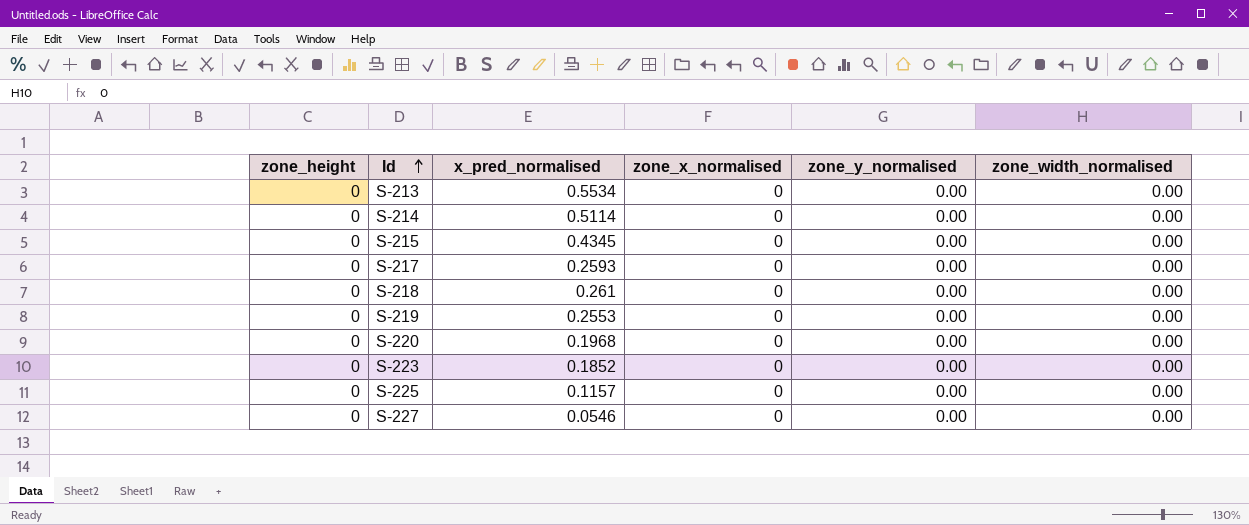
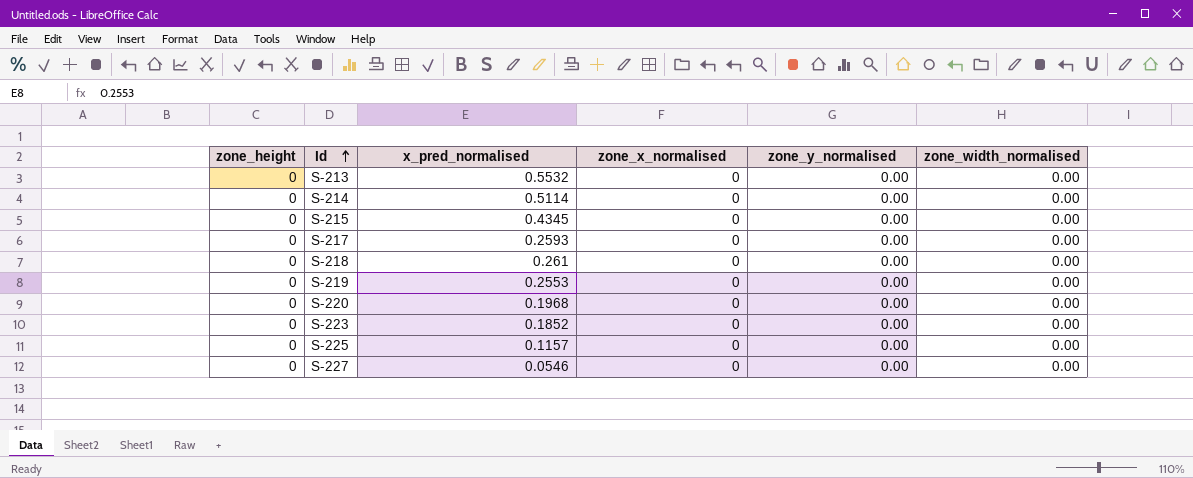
S-213 | x_pred_normalised: 0.5534 -> 0.5532

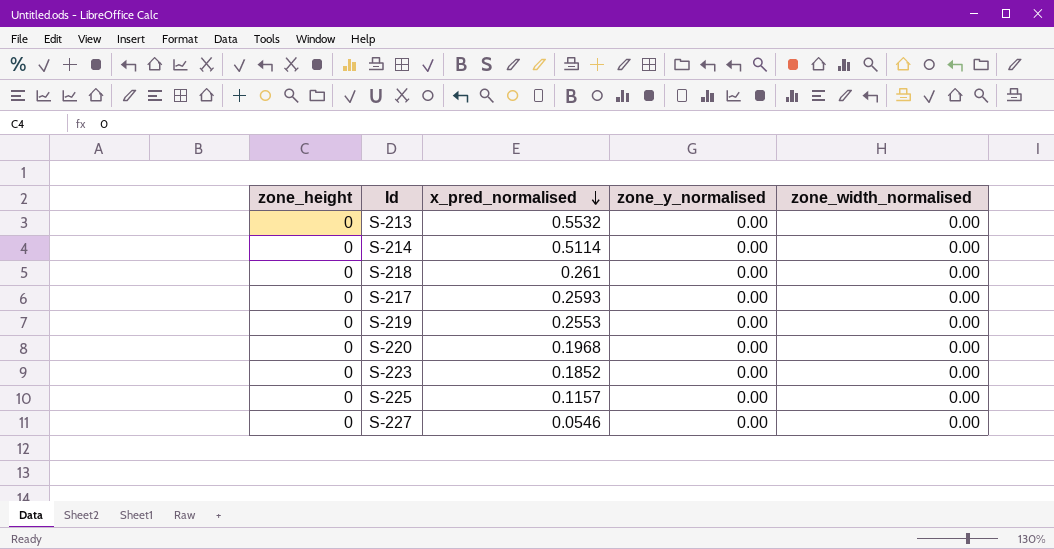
row order: Id ascending -> x_pred_normalised descending
column zone_x_normalised | position: 4 -> none
row S-215: 0 | 0.4345 | 0 | 0.00 | 0.00 -> none

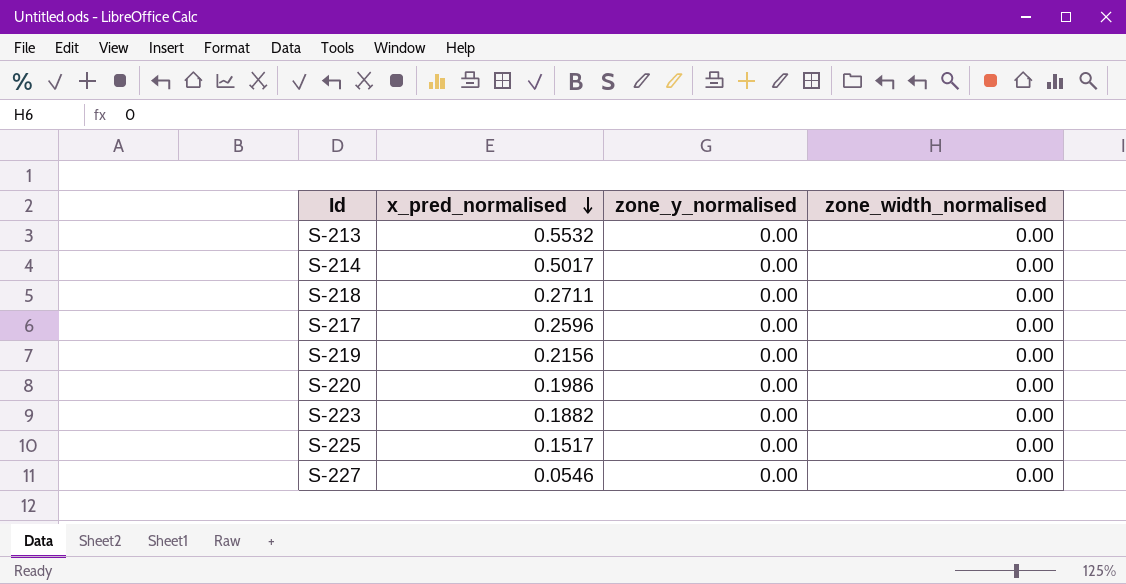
column zone_height | position: 1 -> none
S-214 | x_pred_normalised: 0.5114 -> 0.5017
S-218 | x_pred_normalised: 0.261 -> 0.2711
S-217 | x_pred_normalised: 0.2593 -> 0.2596
S-219 | x_pred_normalised: 0.2553 -> 0.2156
S-220 | x_pred_normalised: 0.1968 -> 0.1986
S-223 | x_pred_normalised: 0.1852 -> 0.1882
S-225 | x_pred_normalised: 0.1157 -> 0.1517

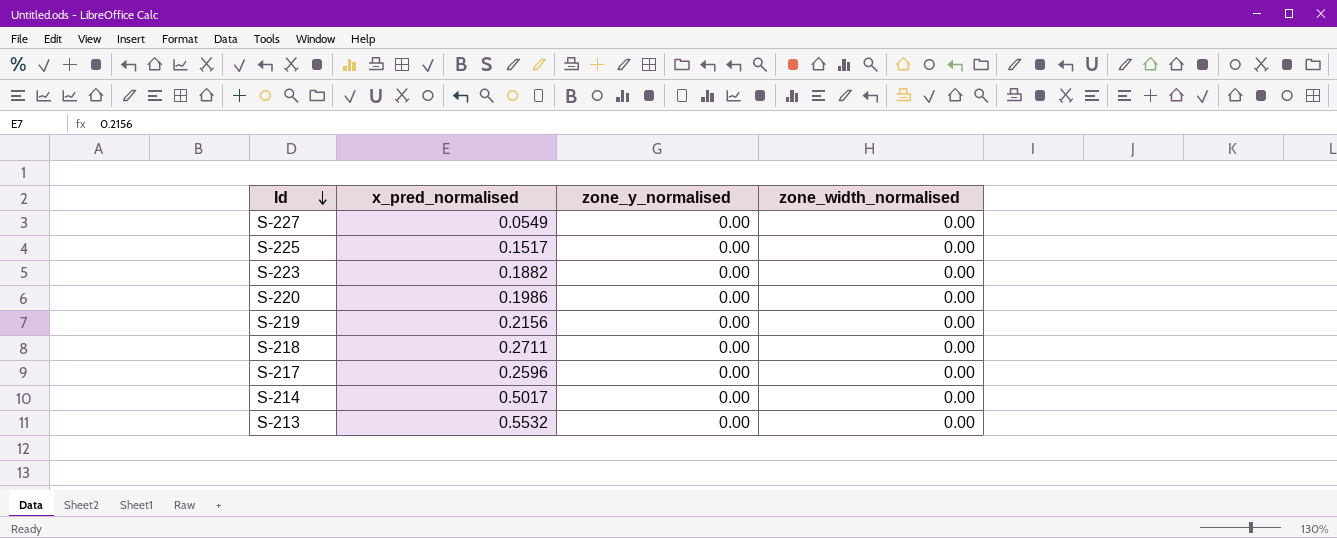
row order: x_pred_normalised descending -> Id descending
S-227 | x_pred_normalised: 0.0546 -> 0.0549

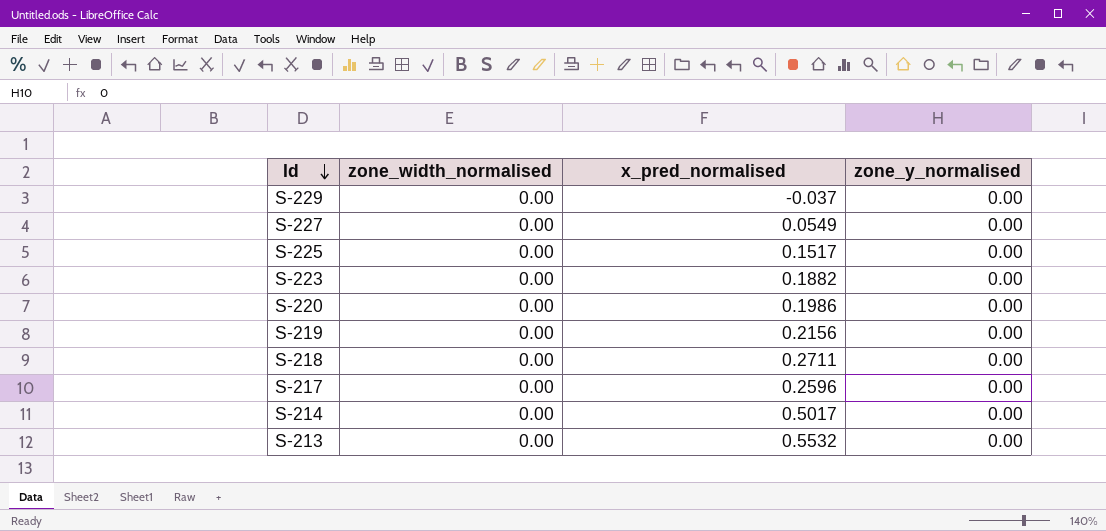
column zone_width_normalised | position: 4 -> 2
row S-229: none -> 0.00 | -0.037 | 0.00

